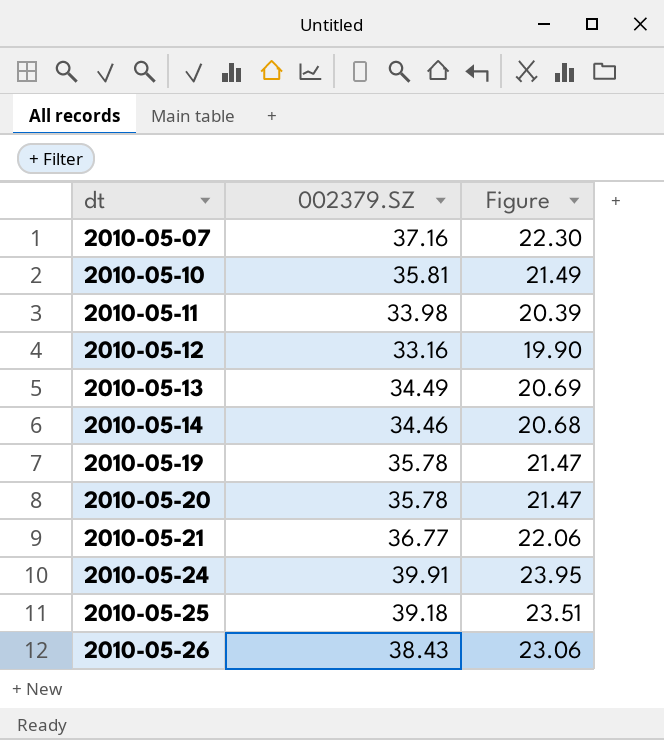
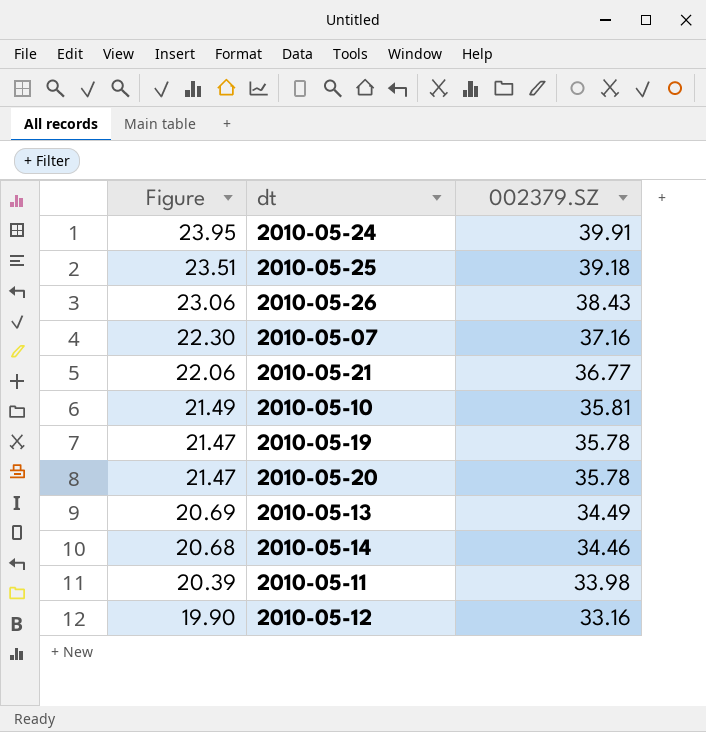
row order: dt ascending -> Figure descending
column Figure | position: 3 -> 1

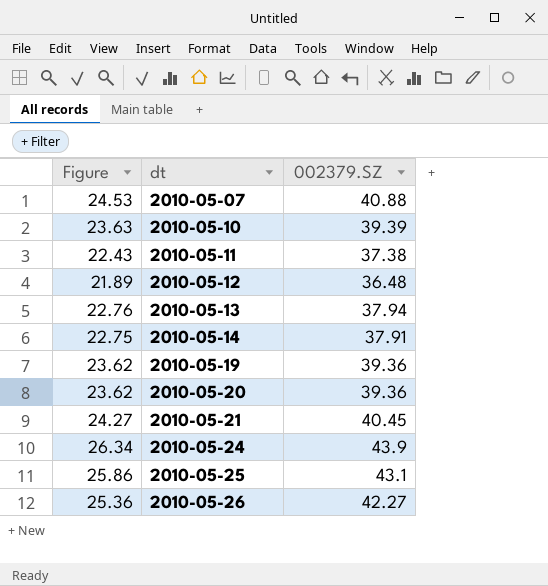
row order: Figure descending -> dt ascending
2010-05-07 | Figure: 22.30 -> 24.53
2010-05-07 | 002379.SZ: 37.16 -> 40.88
2010-05-10 | Figure: 21.49 -> 23.63
2010-05-10 | 002379.SZ: 35.81 -> 39.39
2010-05-11 | Figure: 20.39 -> 22.43
2010-05-11 | 002379.SZ: 33.98 -> 37.38
2010-05-12 | Figure: 19.90 -> 21.89
2010-05-12 | 002379.SZ: 33.16 -> 36.48
2010-05-13 | Figure: 20.69 -> 22.76
2010-05-13 | 002379.SZ: 34.49 -> 37.94
2010-05-14 | Figure: 20.68 -> 22.75
2010-05-14 | 002379.SZ: 34.46 -> 37.91
2010-05-19 | Figure: 21.47 -> 23.62
2010-05-19 | 002379.SZ: 35.78 -> 39.36
2010-05-20 | Figure: 21.47 -> 23.62
2010-05-20 | 002379.SZ: 35.78 -> 39.36
2010-05-21 | Figure: 22.06 -> 24.27
2010-05-21 | 002379.SZ: 36.77 -> 40.45
2010-05-24 | Figure: 23.95 -> 26.34
2010-05-24 | 002379.SZ: 39.91 -> 43.9
2010-05-25 | Figure: 23.51 -> 25.86
2010-05-25 | 002379.SZ: 39.18 -> 43.1
2010-05-26 | Figure: 23.06 -> 25.36
2010-05-26 | 002379.SZ: 38.43 -> 42.27

